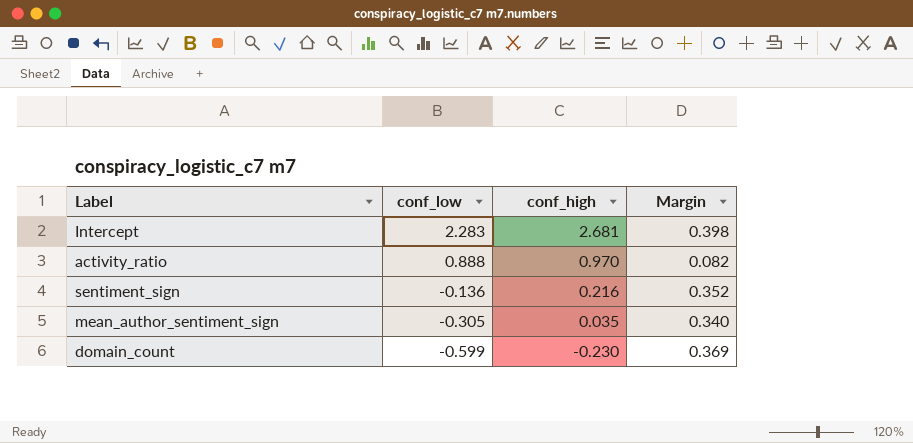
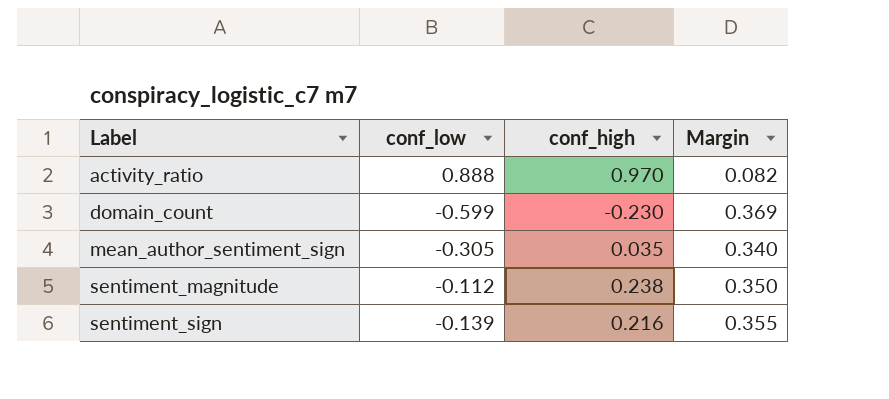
row order: conf_low descending -> Label ascending
row Intercept: 2.283 | 2.681 | 0.398 -> none
row sentiment_magnitude: none -> -0.112 | 0.238 | 0.350
sentiment_sign | conf_low: -0.136 -> -0.139
sentiment_sign | Margin: 0.352 -> 0.355

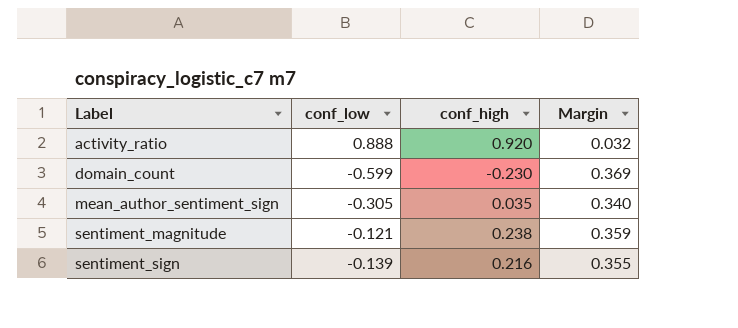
activity_ratio | conf_high: 0.970 -> 0.920
activity_ratio | Margin: 0.082 -> 0.032
sentiment_magnitude | conf_low: -0.112 -> -0.121
sentiment_magnitude | Margin: 0.350 -> 0.359

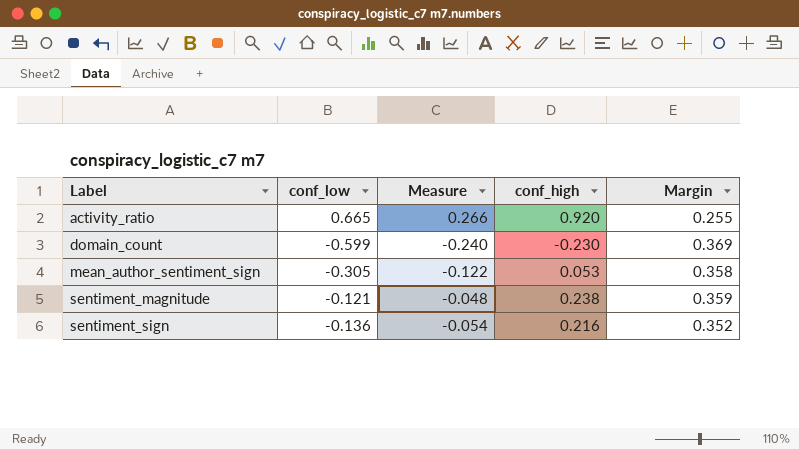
column Measure | formula: none -> [conf_low] * 0.4
activity_ratio | conf_low: 0.888 -> 0.665
activity_ratio | Margin: 0.032 -> 0.255
mean_author_sentiment_sign | conf_high: 0.035 -> 0.053
mean_author_sentiment_sign | Margin: 0.340 -> 0.358
sentiment_sign | conf_low: -0.139 -> -0.136
sentiment_sign | Margin: 0.355 -> 0.352

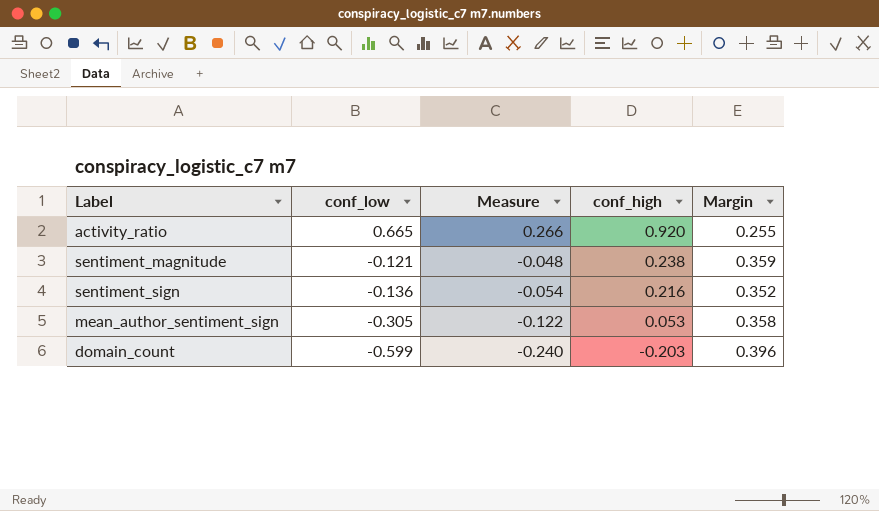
row order: Label ascending -> conf_low descending
domain_count | conf_high: -0.230 -> -0.203
domain_count | Margin: 0.369 -> 0.396

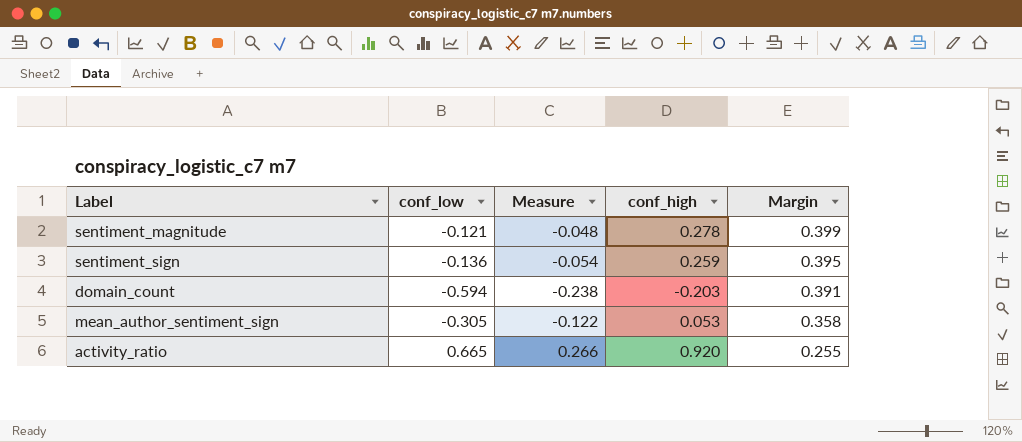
row order: conf_low descending -> Margin descending
sentiment_magnitude | conf_high: 0.238 -> 0.278
sentiment_magnitude | Margin: 0.359 -> 0.399
sentiment_sign | conf_high: 0.216 -> 0.259
sentiment_sign | Margin: 0.352 -> 0.395
domain_count | conf_low: -0.599 -> -0.594
domain_count | Measure: -0.240 -> -0.238
domain_count | Margin: 0.396 -> 0.391

